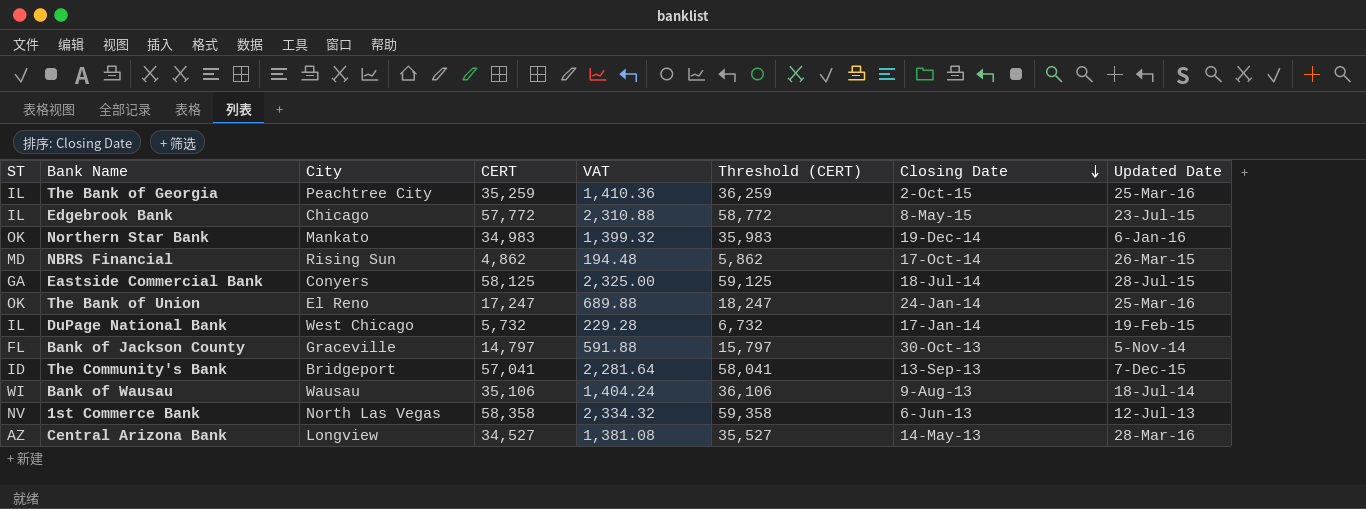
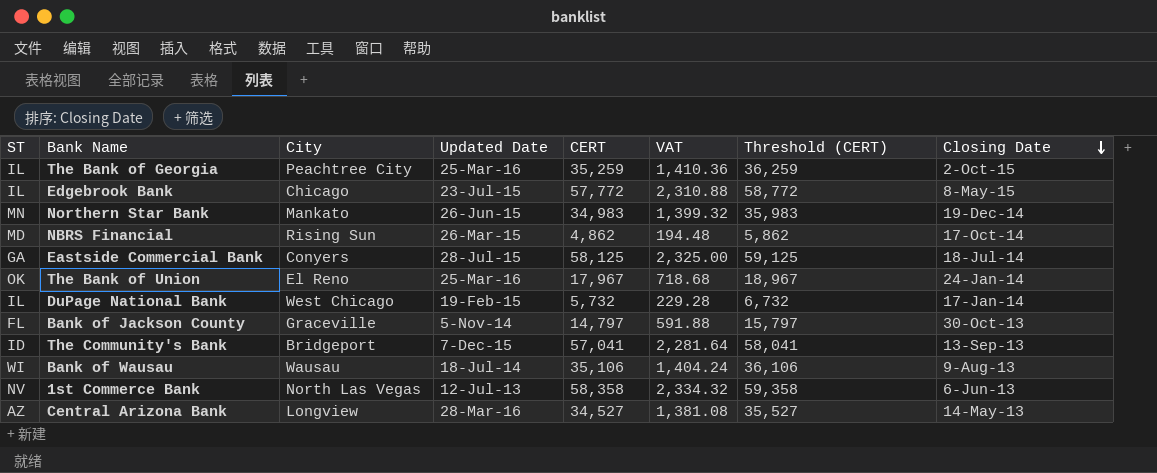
column Updated Date | position: 8 -> 4
Northern Star Bank | ST: OK -> MN
Northern Star Bank | Updated Date: 6-Jan-16 -> 26-Jun-15
The Bank of Union | CERT: 17,247 -> 17,967
The Bank of Union | VAT: 689.88 -> 718.68
The Bank of Union | Threshold (CERT): 18,247 -> 18,967

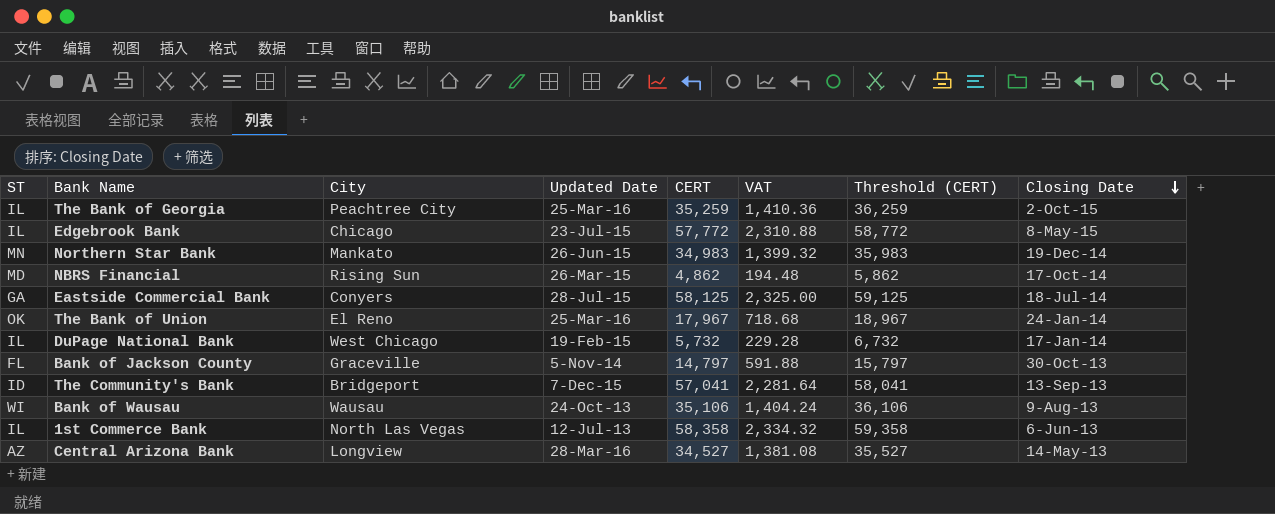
Bank of Wausau | Updated Date: 18-Jul-14 -> 24-Oct-13
1st Commerce Bank | ST: NV -> IL

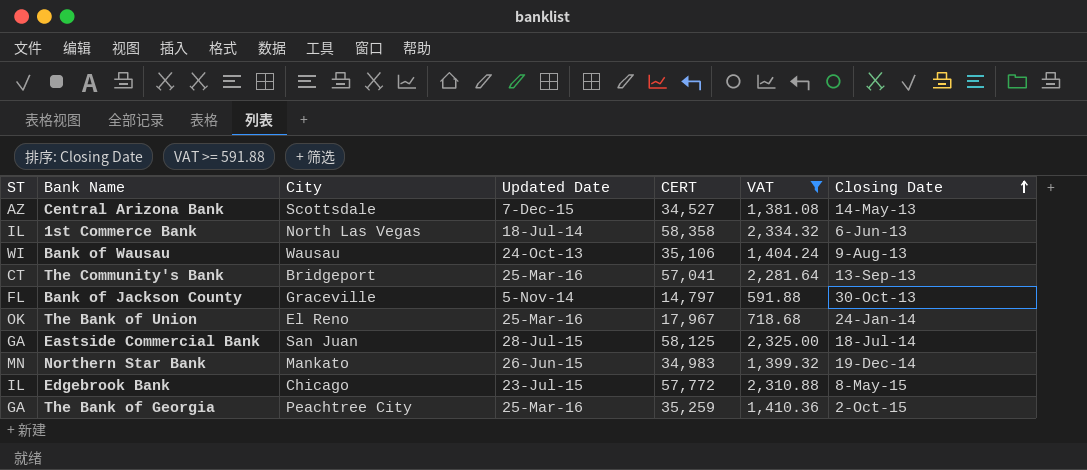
filter: none -> VAT >= 591.88
row order: Closing Date descending -> Closing Date ascending
column Threshold (CERT) | formula: [CERT] + 1000 -> none
Central Arizona Bank | City: Longview -> Scottsdale
Central Arizona Bank | Updated Date: 28-Mar-16 -> 7-Dec-15
1st Commerce Bank | Updated Date: 12-Jul-13 -> 18-Jul-14
The Community's Bank | ST: ID -> CT
The Community's Bank | Updated Date: 7-Dec-15 -> 25-Mar-16
Eastside Commercial Bank | City: Conyers -> San Juan
The Bank of Georgia | ST: IL -> GA

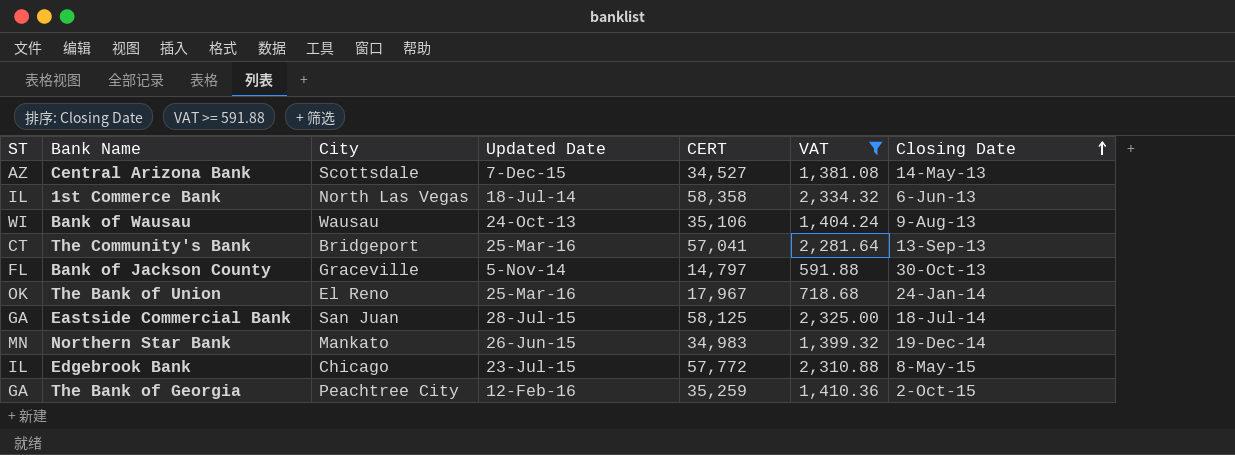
The Bank of Georgia | Updated Date: 25-Mar-16 -> 12-Feb-16

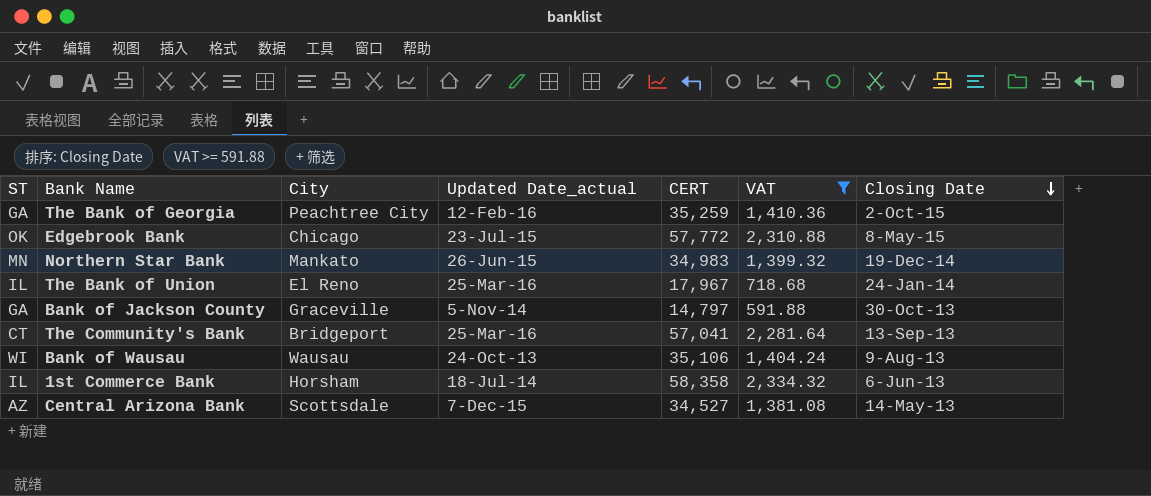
row order: Closing Date ascending -> Closing Date descending
column name: Updated Date -> Updated Date_actual
row Eastside Commercial Bank: GA | San Juan | 28-Jul-15 | 58,125 | 2,325.00 | 18-Jul-14 -> none
Edgebrook Bank | ST: IL -> OK
The Bank of Union | ST: OK -> IL
Bank of Jackson County | ST: FL -> GA
1st Commerce Bank | City: North Las Vegas -> Horsham

